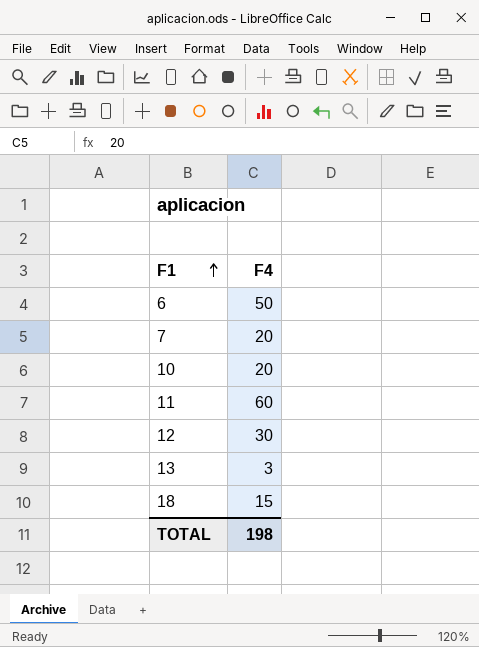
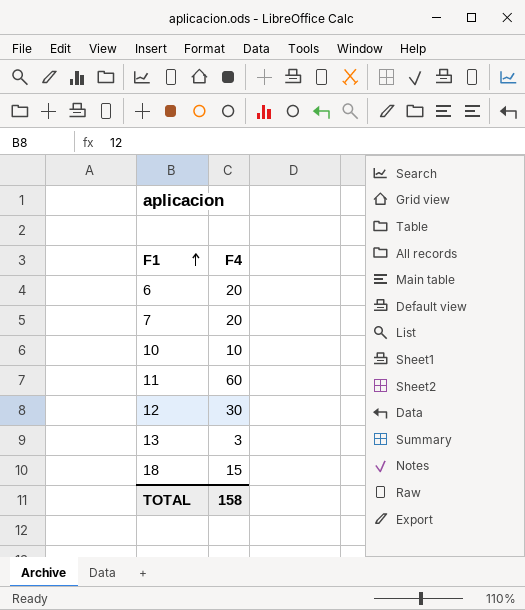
6 | F4: 50 -> 20
10 | F4: 20 -> 10
TOTAL | F4: 198 -> 158

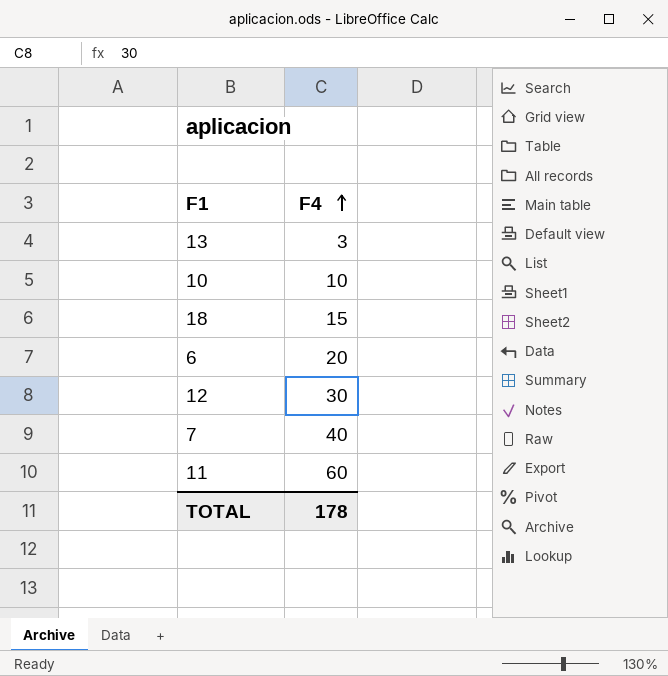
row order: F1 ascending -> F4 ascending
7 | F4: 20 -> 40
TOTAL | F4: 158 -> 178

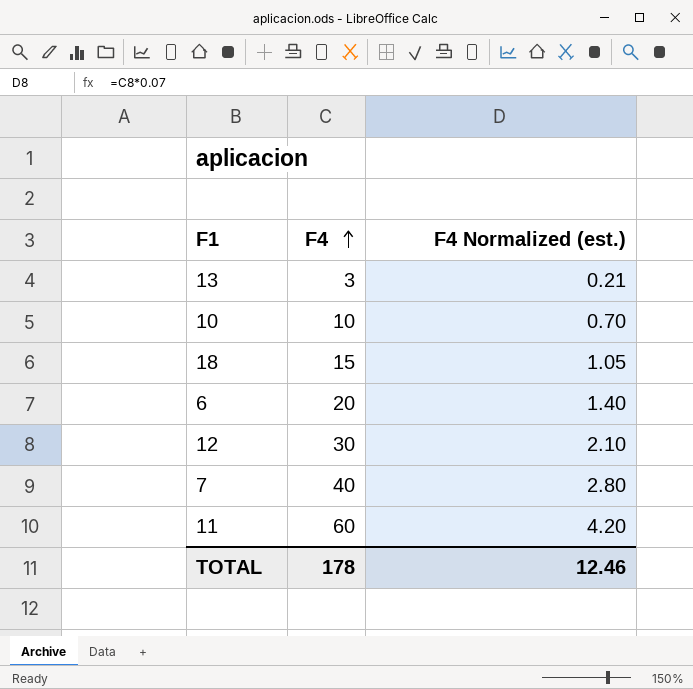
column F4 Normalized (est.) | formula: none -> [F4] * 0.07

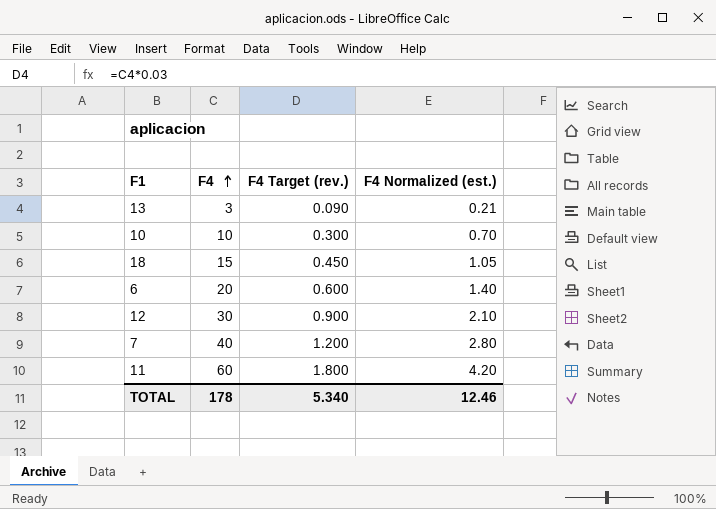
column F4 Target (rev.) | formula: none -> [F4] * 0.03

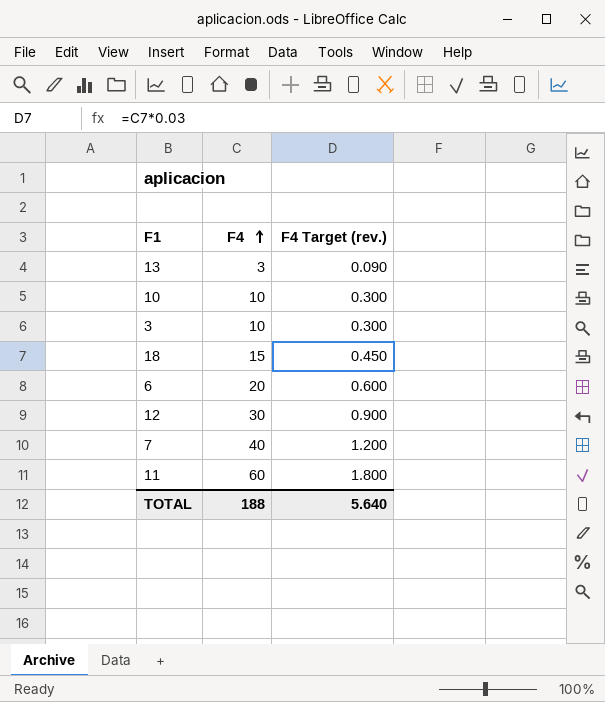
column F4 Normalized (est.) | formula: [F4] * 0.07 -> none
row 3: none -> 10 | 0.300
TOTAL | F4: 178 -> 188
TOTAL | F4 Target (rev.): 5.340 -> 5.640

